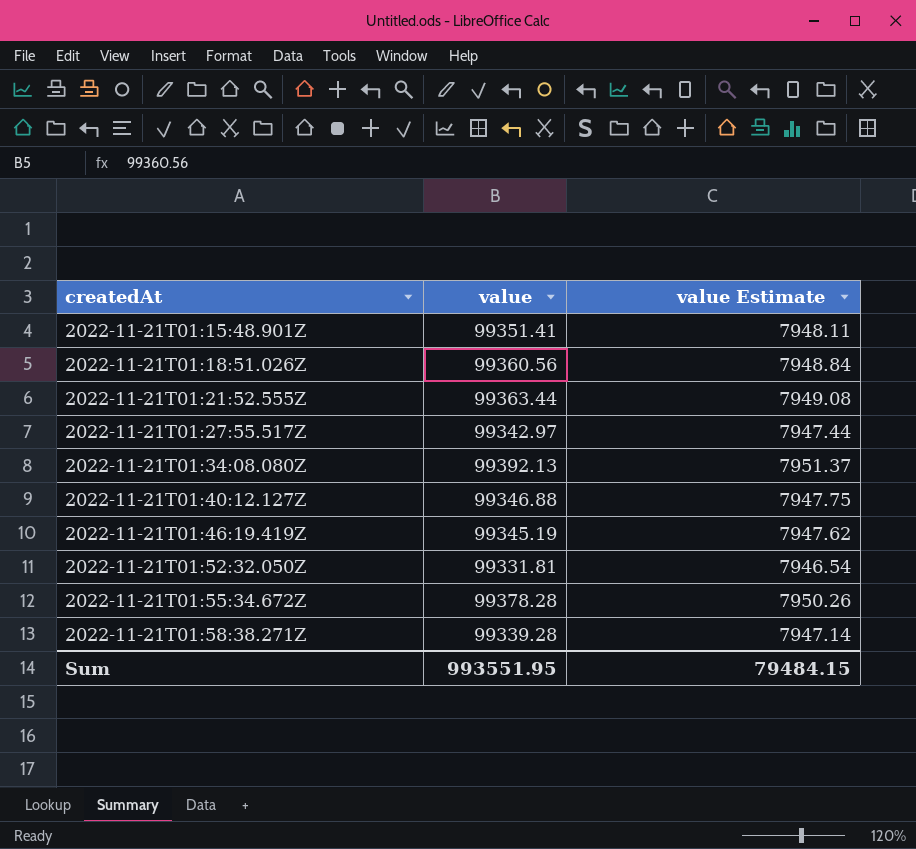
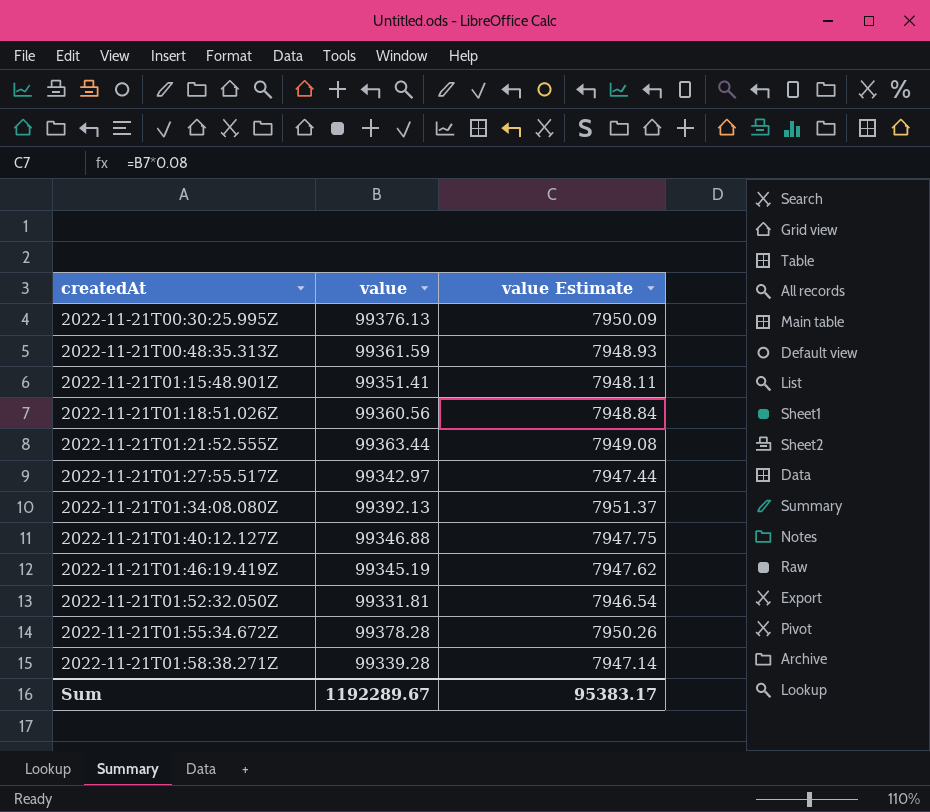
row 2022-11-21T00:30:25.995Z: none -> 99376.13 | 7950.09
row 2022-11-21T00:48:35.313Z: none -> 99361.59 | 7948.93
Sum | value: 993551.95 -> 1192289.67
Sum | value Estimate: 79484.15 -> 95383.17

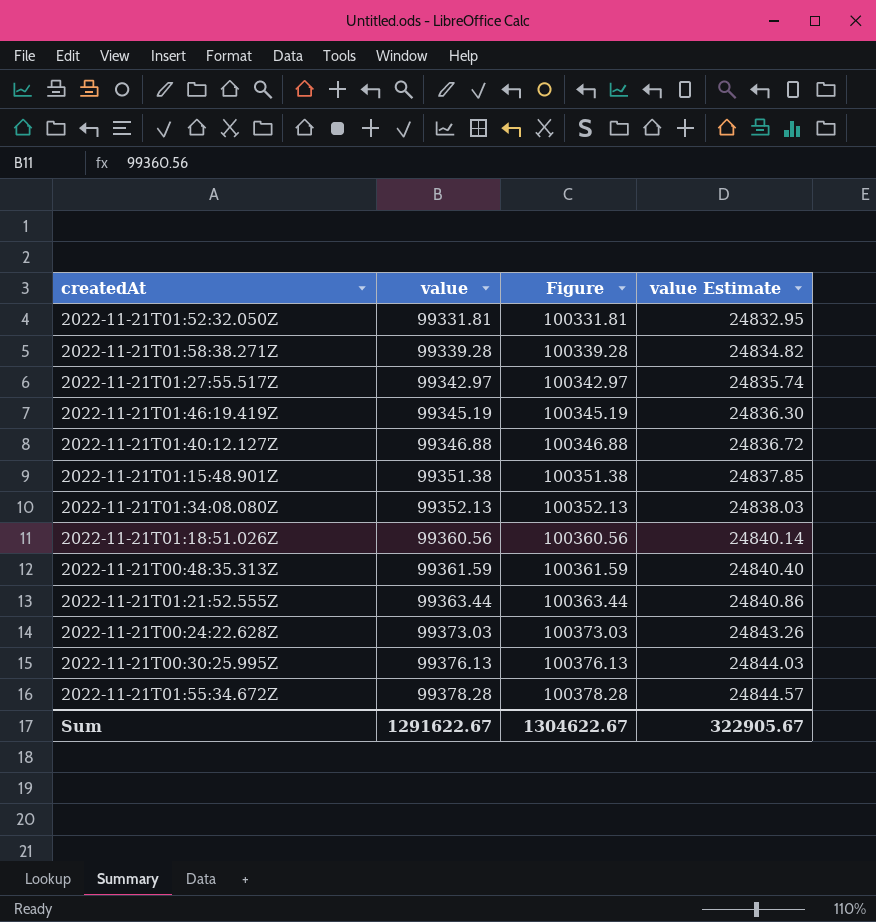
row order: createdAt ascending -> value ascending
column Figure | formula: none -> [value] + 1000
column value Estimate | formula: [value] * 0.08 -> [value] * 0.25
2022-11-21T01:15:48.901Z | value: 99351.41 -> 99351.38
2022-11-21T01:34:08.080Z | value: 99392.13 -> 99352.13
row 2022-11-21T00:24:22.628Z: none -> 99373.03 | 100373.03 | 24843.26
Sum | value: 1192289.67 -> 1291622.67
Sum | value Estimate: 95383.17 -> 322905.67

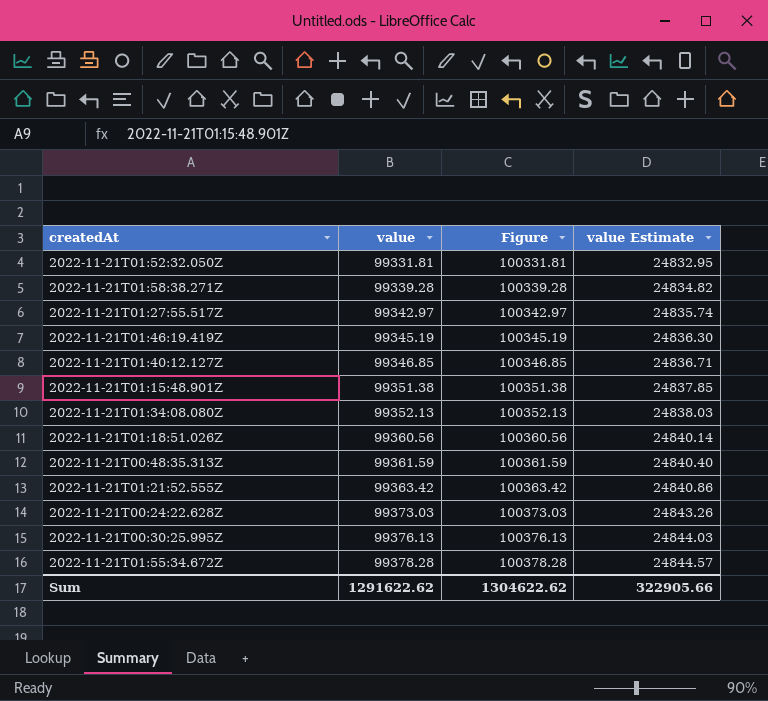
2022-11-21T01:40:12.127Z | value: 99346.88 -> 99346.85
2022-11-21T01:40:12.127Z | Figure: 100346.88 -> 100346.85
2022-11-21T01:40:12.127Z | value Estimate: 24836.72 -> 24836.71
2022-11-21T01:21:52.555Z | value: 99363.44 -> 99363.42
2022-11-21T01:21:52.555Z | Figure: 100363.44 -> 100363.42
Sum | value: 1291622.67 -> 1291622.62
Sum | Figure: 1304622.67 -> 1304622.62
Sum | value Estimate: 322905.67 -> 322905.66

